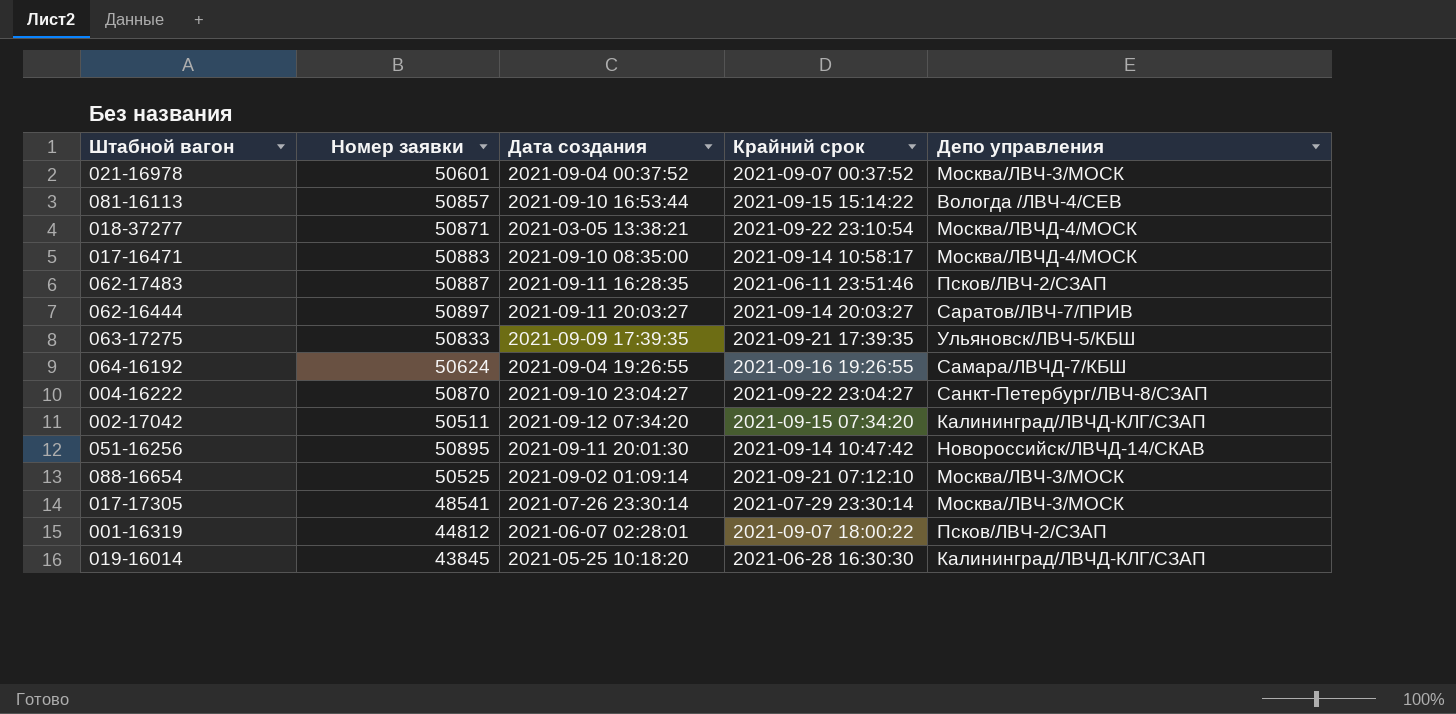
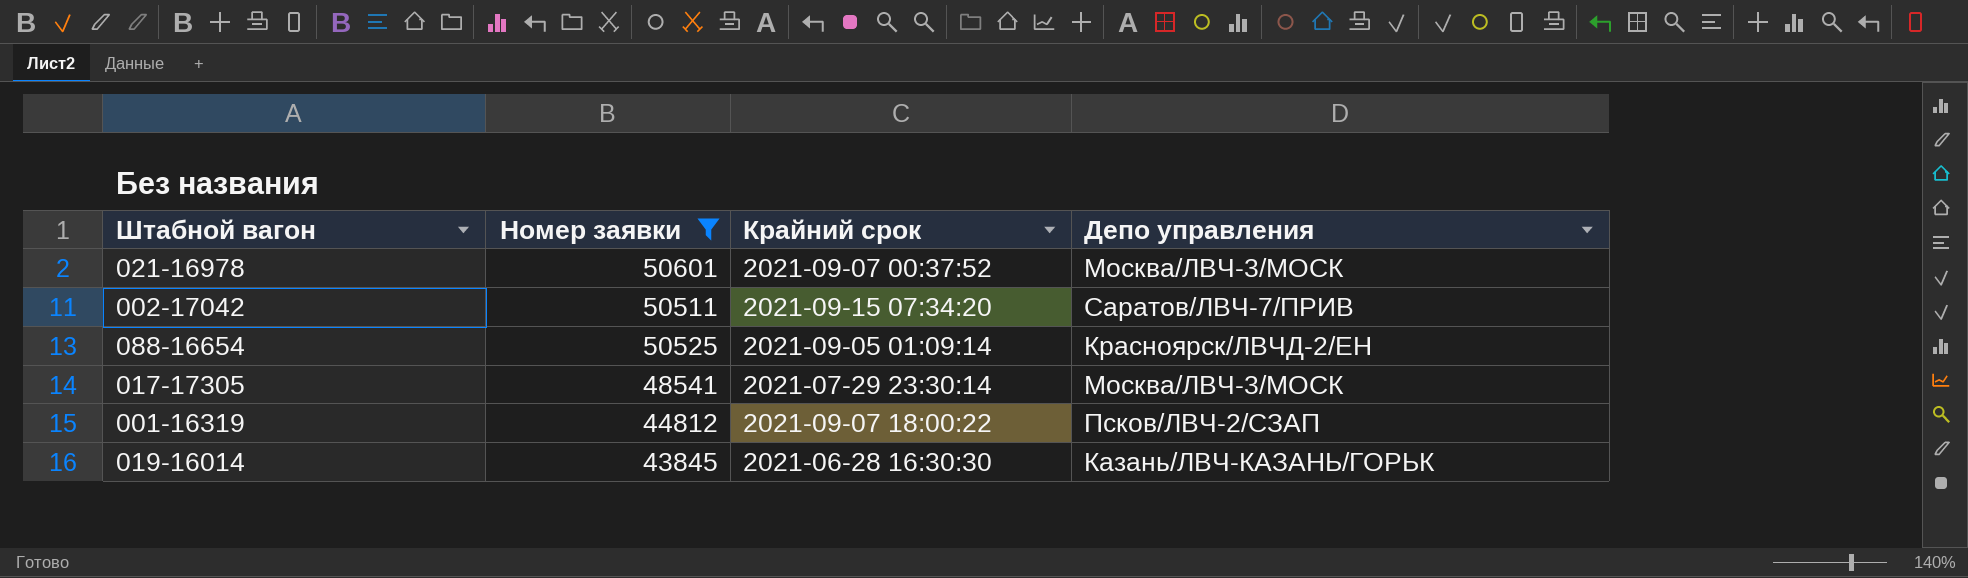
filter: none -> Номер заявки <= 50601
column Дата создания | position: 3 -> none
002-17042 | Депо управления: Калининград/ЛВЧД-КЛГ/СЗАП -> Саратов/ЛВЧ-7/ПРИВ
088-16654 | Крайний срок: 2021-09-21 07:12:10 -> 2021-09-05 01:09:14
088-16654 | Депо управления: Москва/ЛВЧ-3/МОСК -> Красноярск/ЛВЧД-2/ЕН
019-16014 | Депо управления: Калининград/ЛВЧД-КЛГ/СЗАП -> Казань/ЛВЧ-КАЗАНЬ/ГОРЬК

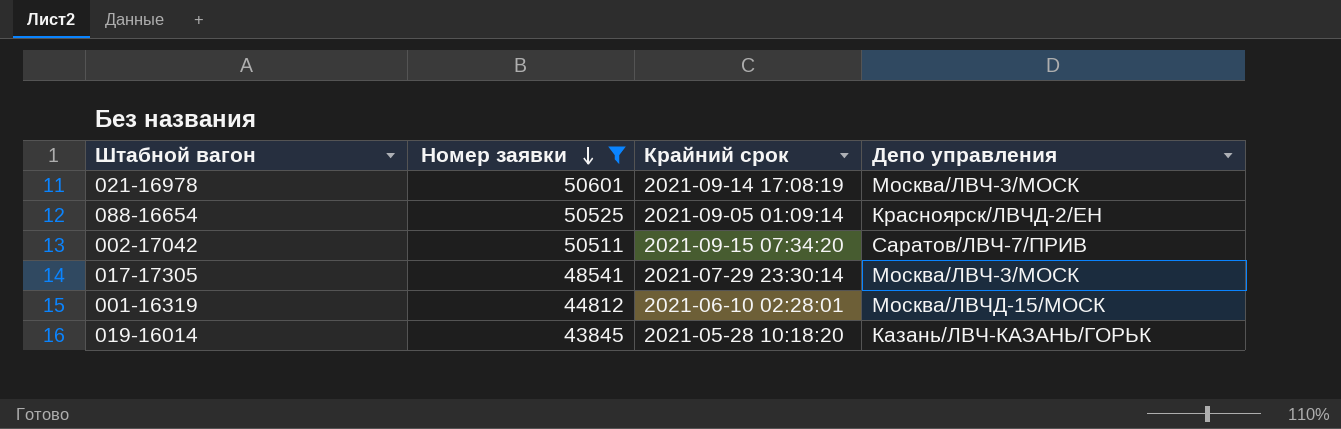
row order: none -> Номер заявки descending
021-16978 | Крайний срок: 2021-09-07 00:37:52 -> 2021-09-14 17:08:19
001-16319 | Крайний срок: 2021-09-07 18:00:22 -> 2021-06-10 02:28:01
001-16319 | Депо управления: Псков/ЛВЧ-2/СЗАП -> Москва/ЛВЧД-15/МОСК
019-16014 | Крайний срок: 2021-06-28 16:30:30 -> 2021-05-28 10:18:20

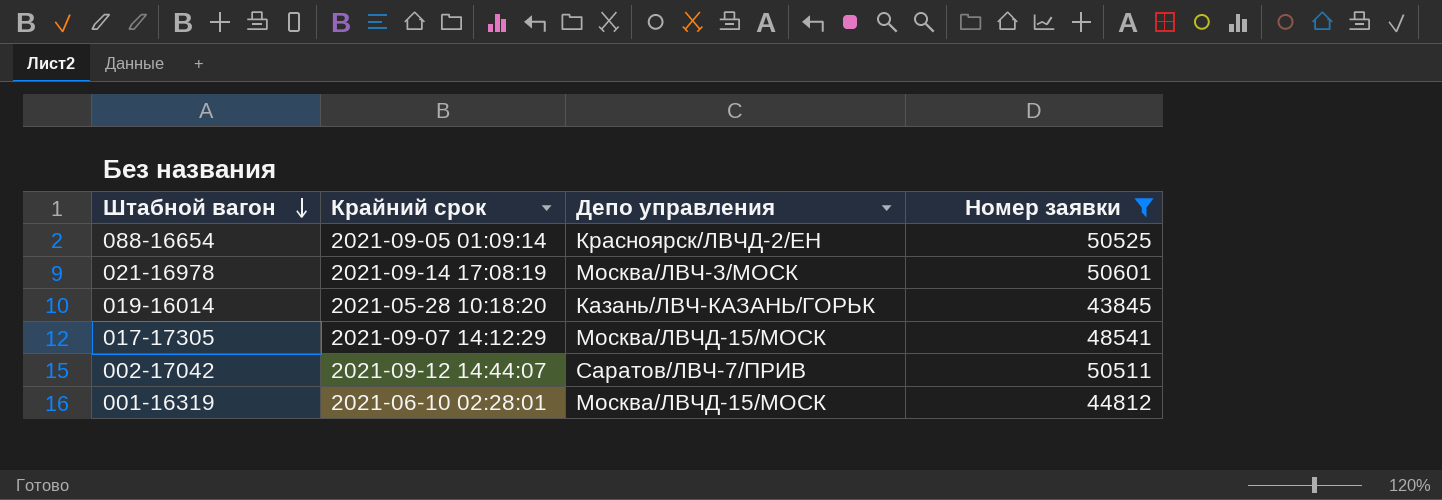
row order: Номер заявки descending -> Штабной вагон descending
column Номер заявки | position: 2 -> 4
017-17305 | Крайний срок: 2021-07-29 23:30:14 -> 2021-09-07 14:12:29
017-17305 | Депо управления: Москва/ЛВЧ-3/МОСК -> Москва/ЛВЧД-15/МОСК
002-17042 | Крайний срок: 2021-09-15 07:34:20 -> 2021-09-12 14:44:07

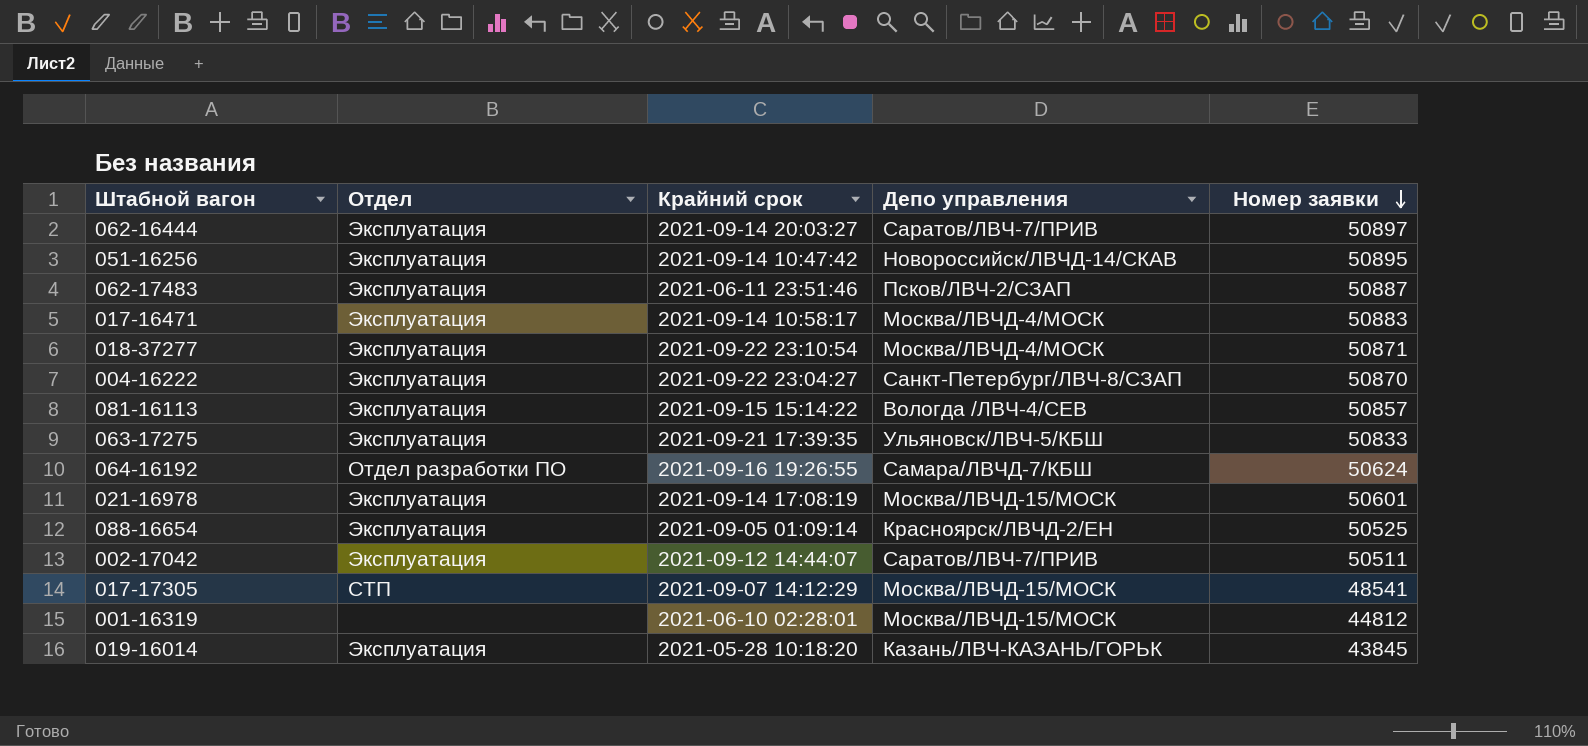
filter: Номер заявки <= 50601 -> none
row order: Штабной вагон descending -> Номер заявки descending
column Отдел | position: none -> 2
021-16978 | Депо управления: Москва/ЛВЧ-3/МОСК -> Москва/ЛВЧД-15/МОСК

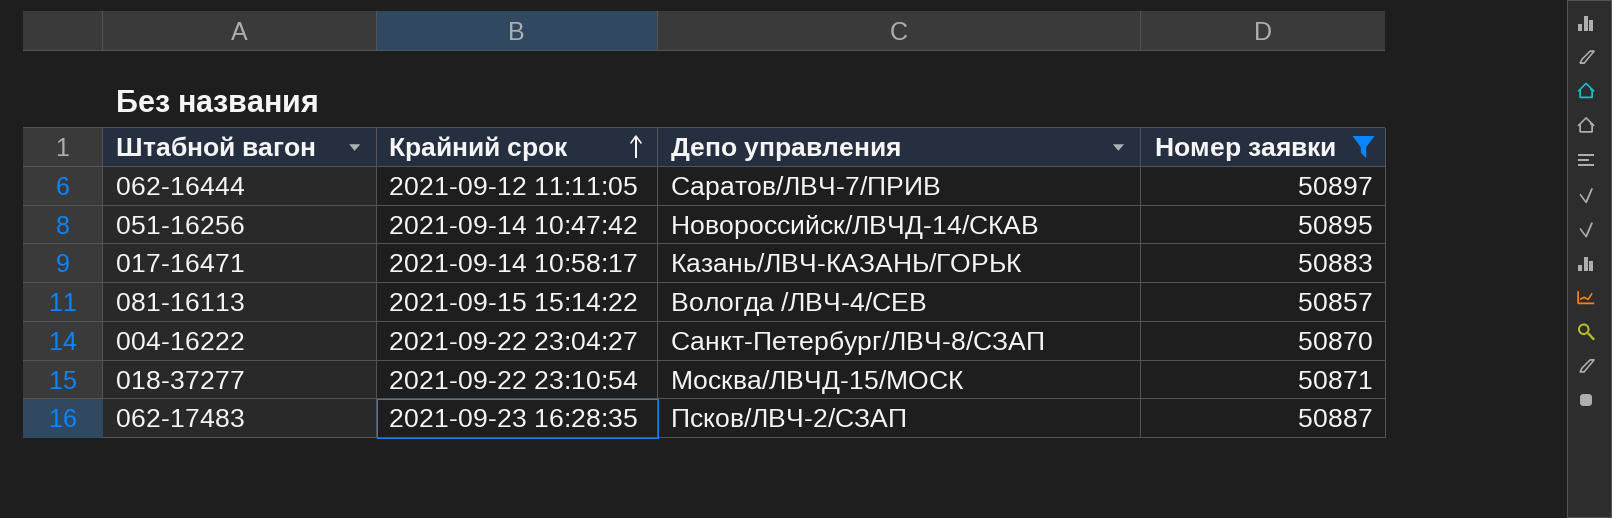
filter: none -> Номер заявки >= 50857
row order: Номер заявки descending -> Крайний срок ascending
column Отдел | position: 2 -> none
062-16444 | Крайний срок: 2021-09-14 20:03:27 -> 2021-09-12 11:11:05
017-16471 | Депо управления: Москва/ЛВЧД-4/МОСК -> Казань/ЛВЧ-КАЗАНЬ/ГОРЬК
018-37277 | Депо управления: Москва/ЛВЧД-4/МОСК -> Москва/ЛВЧД-15/МОСК
062-17483 | Крайний срок: 2021-06-11 23:51:46 -> 2021-09-23 16:28:35

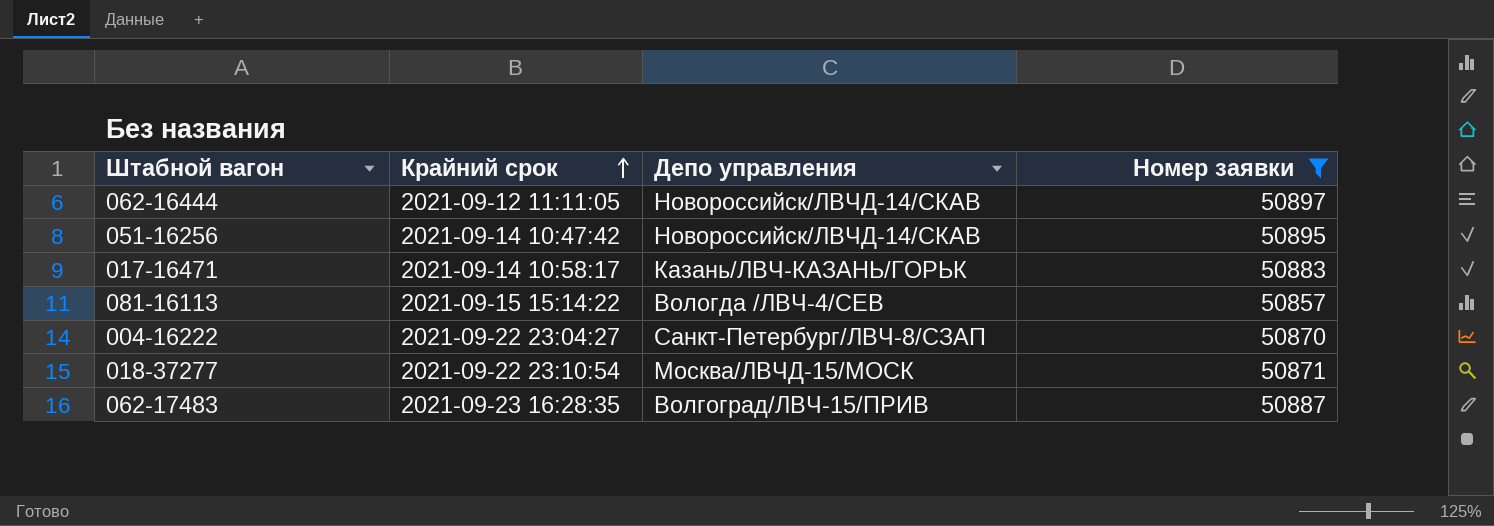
062-16444 | Депо управления: Саратов/ЛВЧ-7/ПРИВ -> Новороссийск/ЛВЧД-14/СКАВ
062-17483 | Депо управления: Псков/ЛВЧ-2/СЗАП -> Волгоград/ЛВЧ-15/ПРИВ

